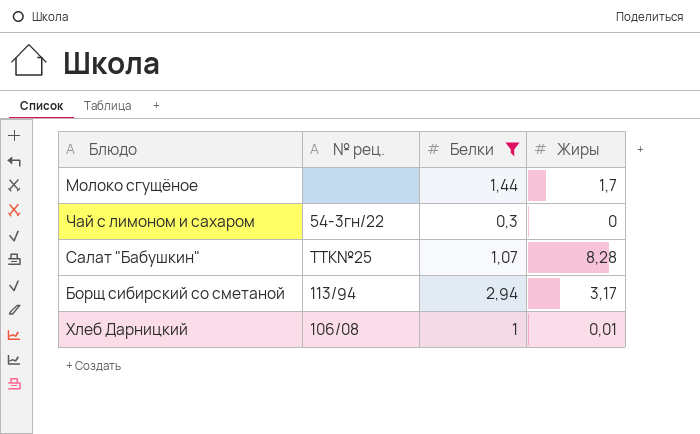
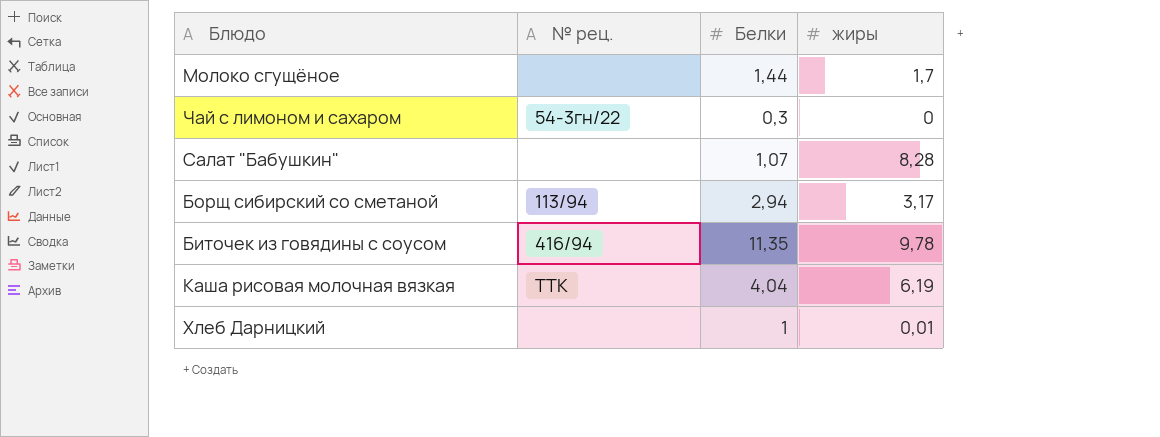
filter: Белки <= 2,94 -> none
column name: Жиры -> жиры
Салат "Бабушкин" | № рец.: ТТК№25 -> none
Хлеб Дарницкий | № рец.: 106/08 -> none

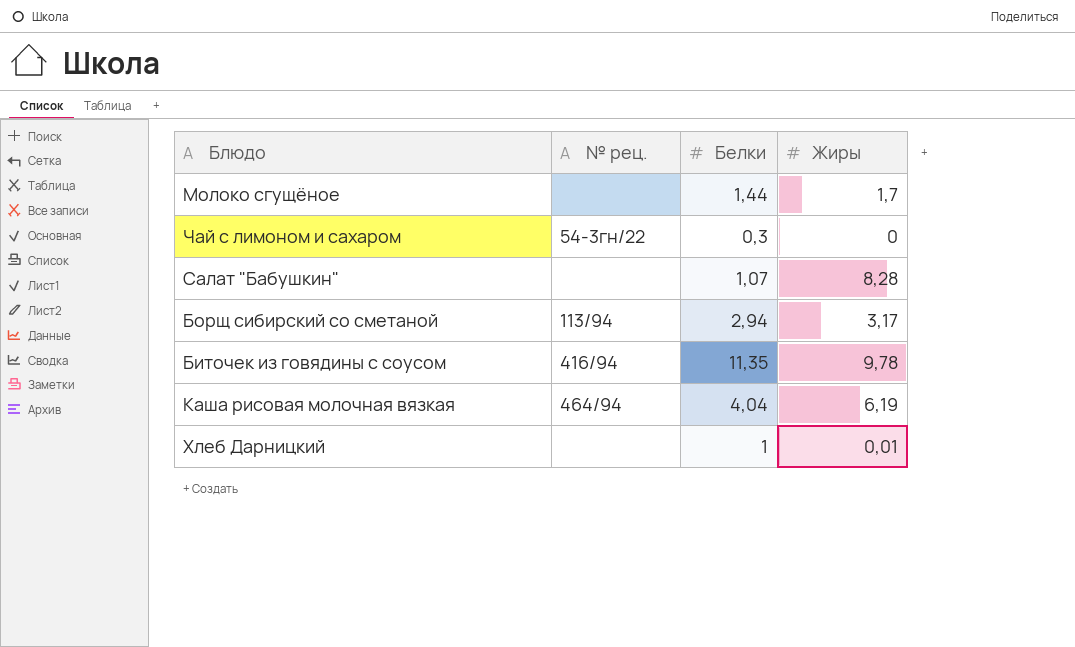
column name: жиры -> Жиры
Каша рисовая молочная вязкая | № рец.: ТТК -> 464/94

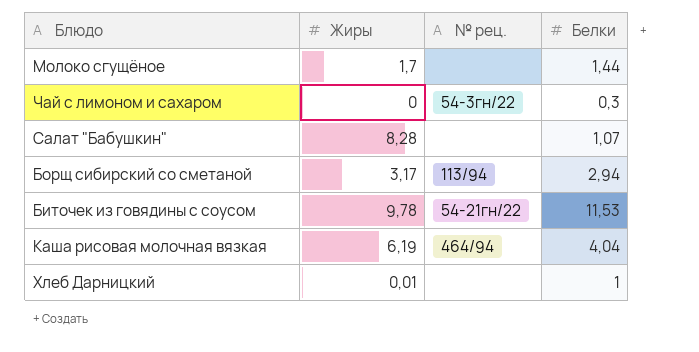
column Жиры | position: 4 -> 2
Биточек из говядины с соусом | № рец.: 416/94 -> 54-21гн/22
Биточек из говядины с соусом | Белки: 11,35 -> 11,53

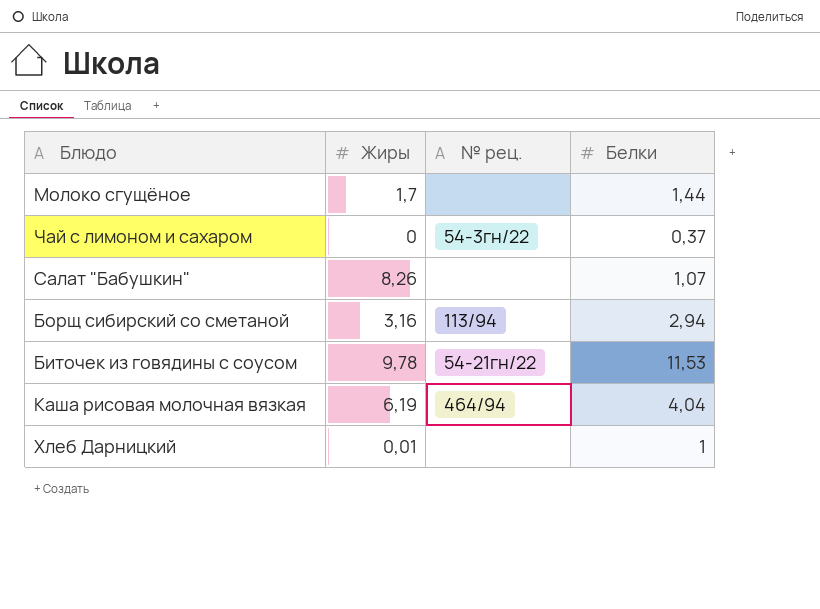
Чай с лимоном и сахаром | Белки: 0,3 -> 0,37
Салат "Бабушкин" | Жиры: 8,28 -> 8,26
Борщ сибирский со сметаной | Жиры: 3,17 -> 3,16

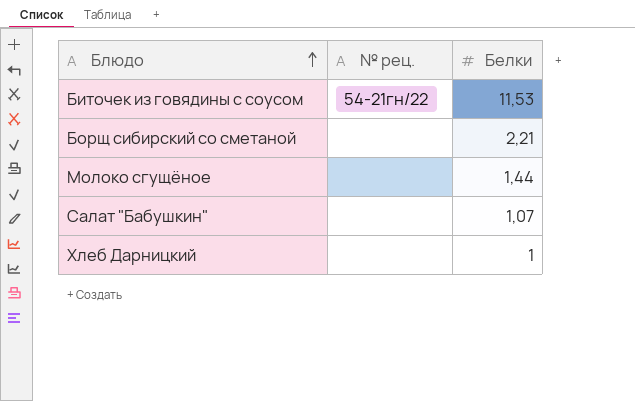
row order: none -> Блюдо ascending
column Жиры | position: 2 -> none
row Чай с лимоном и сахаром: 0 | 54-3гн/22 | 0,37 -> none
row Каша рисовая молочная вязкая: 6,19 | 464/94 | 4,04 -> none
Борщ сибирский со сметаной | № рец.: 113/94 -> none
Борщ сибирский со сметаной | Белки: 2,94 -> 2,21

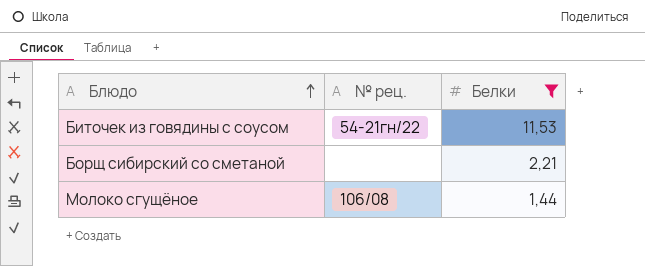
filter: none -> Белки >= 1,44
Молоко сгущёное | № рец.: none -> 106/08

